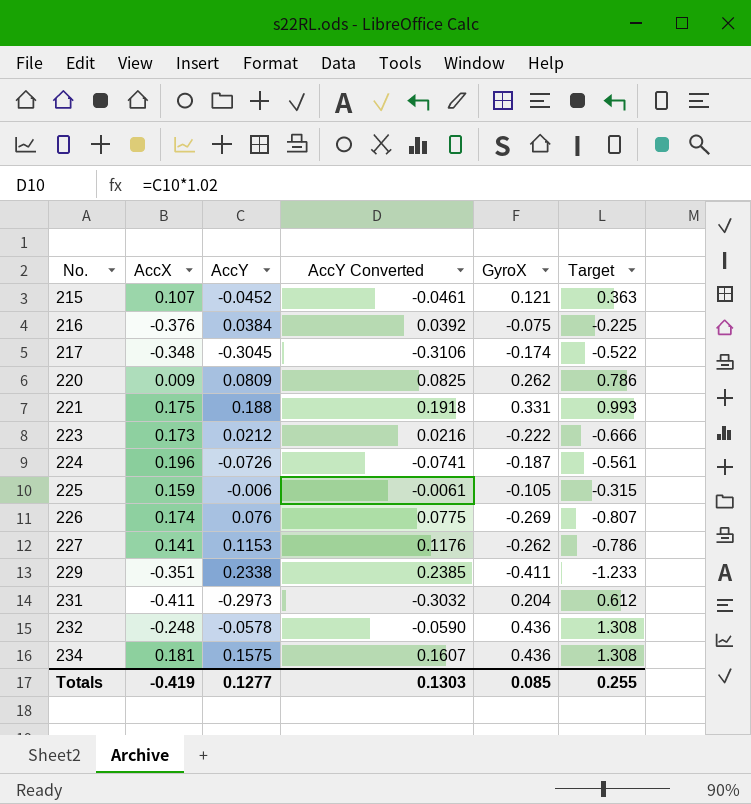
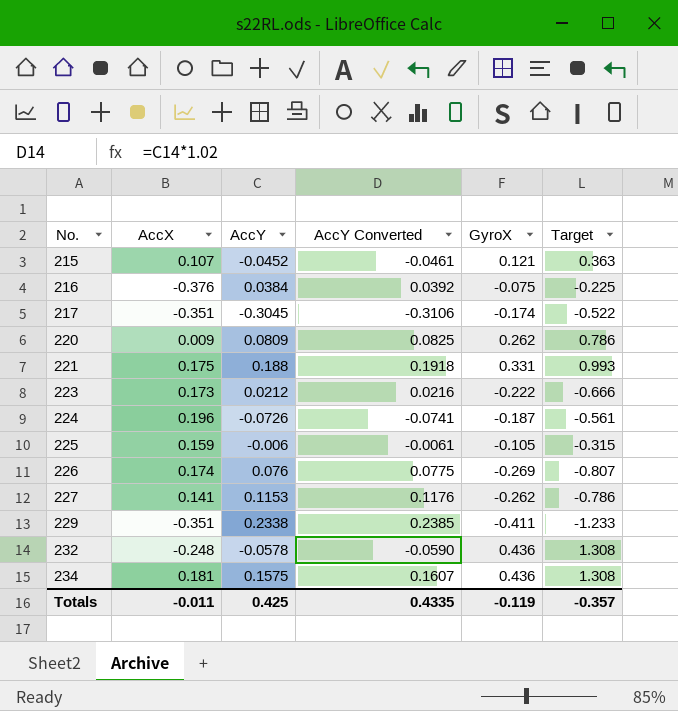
row 231: -0.411 | -0.2973 | -0.3032 | 0.204 | 0.612 -> none
217 | AccX: -0.348 -> -0.351
Totals | AccX: -0.419 -> -0.011
Totals | AccY: 0.1277 -> 0.425
Totals | AccY Converted: 0.1303 -> 0.4335
Totals | GyroX: 0.085 -> -0.119
Totals | Target: 0.255 -> -0.357

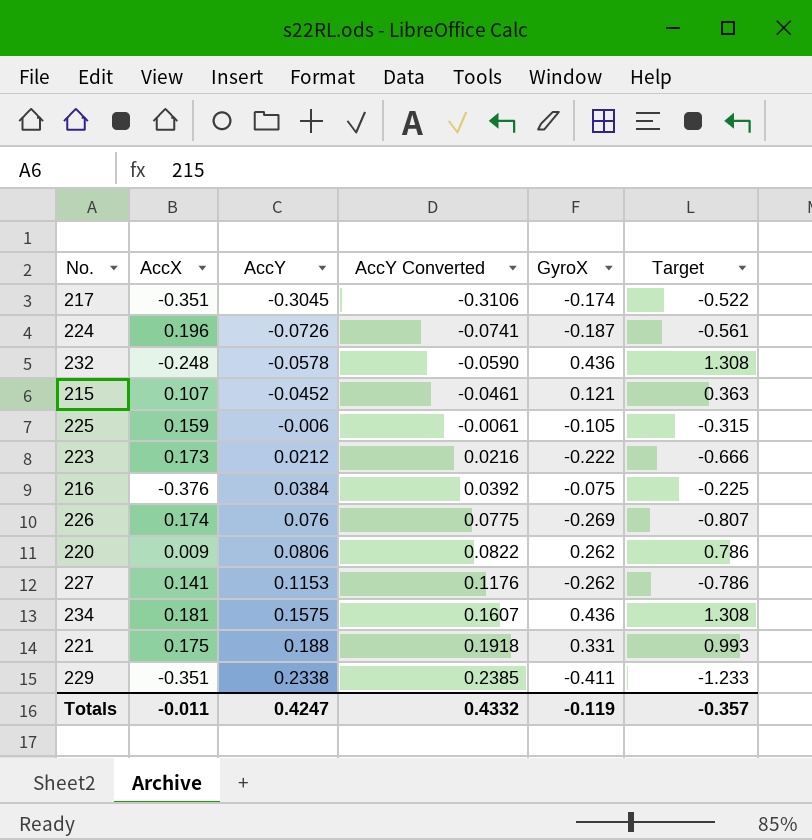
row order: No. ascending -> AccY ascending
220 | AccY: 0.0809 -> 0.0806
220 | AccY Converted: 0.0825 -> 0.0822
Totals | AccY: 0.425 -> 0.4247
Totals | AccY Converted: 0.4335 -> 0.4332

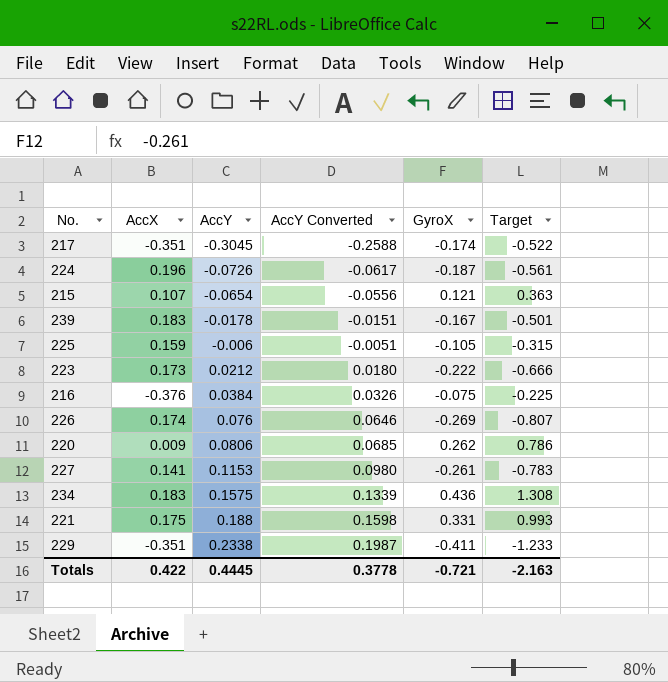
column AccY Converted | formula: [AccY] * 1.02 -> [AccY] * 0.85
row 232: -0.248 | -0.0578 | -0.0590 | 0.436 | 1.308 -> none
215 | AccY: -0.0452 -> -0.0654
row 239: none -> 0.183 | -0.0178 | -0.0151 | -0.167 | -0.501
227 | GyroX: -0.262 -> -0.261
227 | Target: -0.786 -> -0.783
234 | AccX: 0.181 -> 0.183
Totals | AccX: -0.011 -> 0.422
Totals | AccY: 0.4247 -> 0.4445
Totals | AccY Converted: 0.4332 -> 0.3778
Totals | GyroX: -0.119 -> -0.721
Totals | Target: -0.357 -> -2.163

